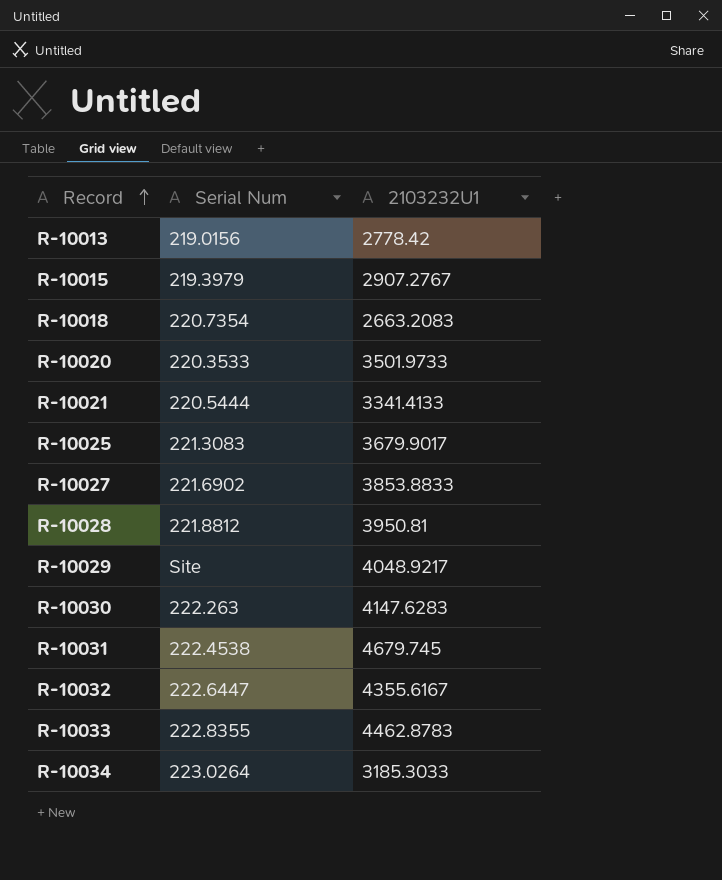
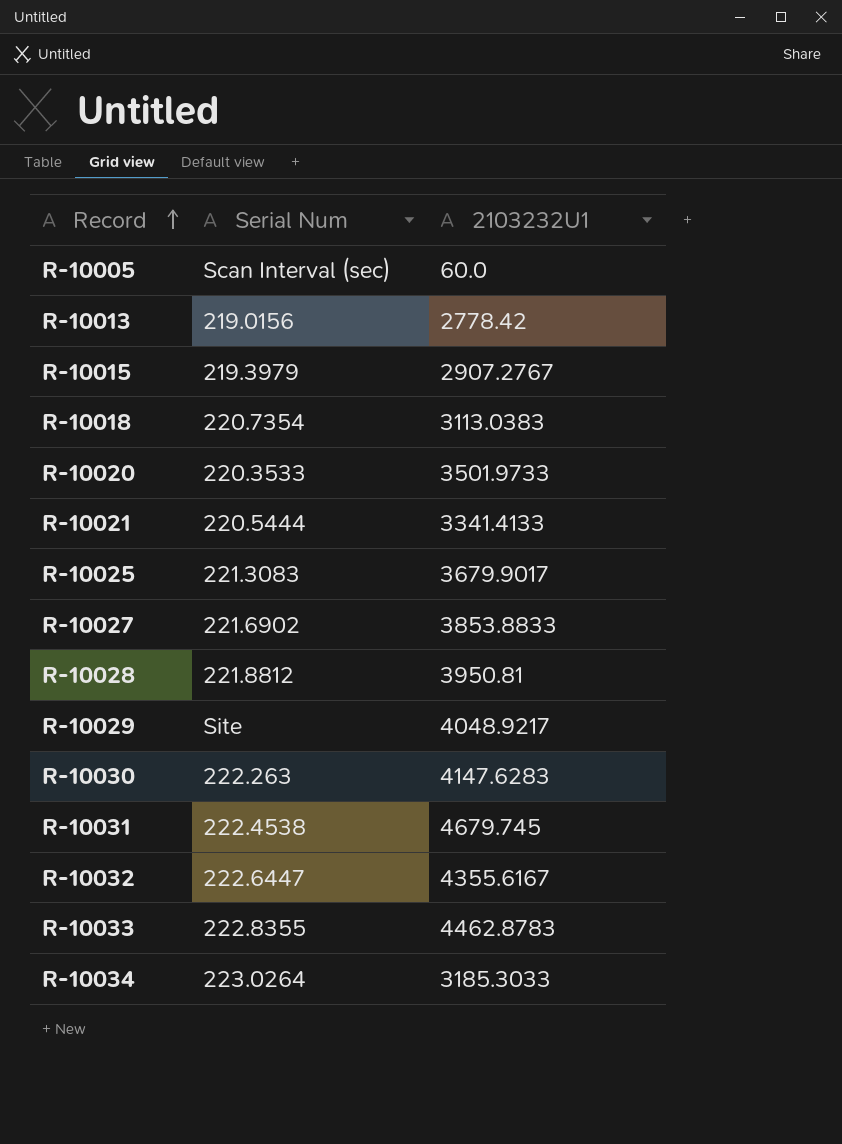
row R-10005: none -> Scan Interval (sec) | 60.0
R-10018 | 2103232U1: 2663.2083 -> 3113.0383

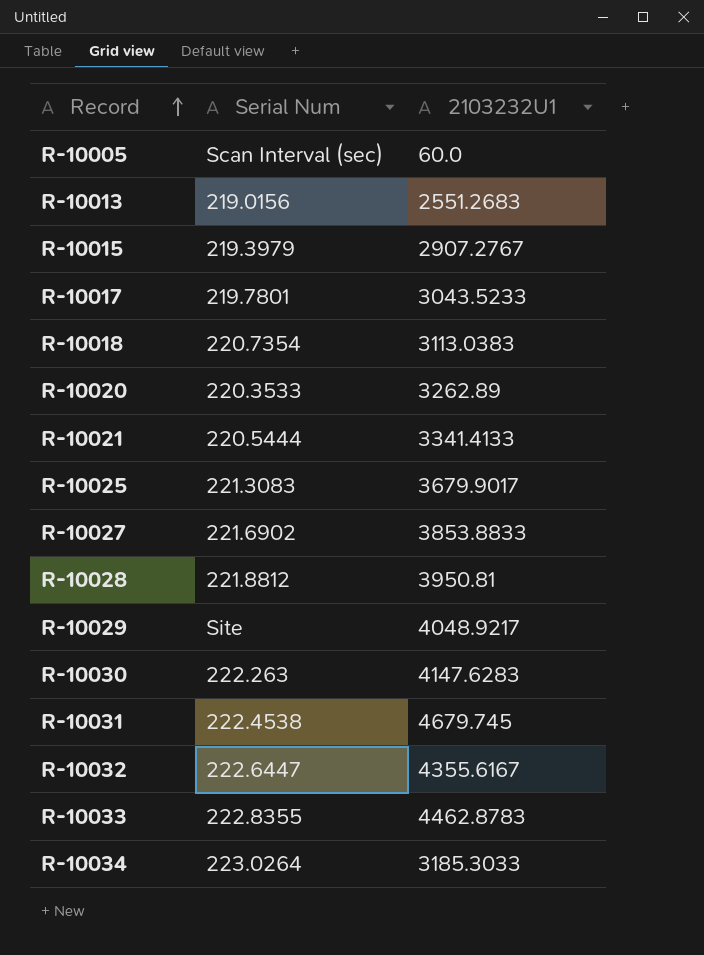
R-10013 | 2103232U1: 2778.42 -> 2551.2683
row R-10017: none -> 219.7801 | 3043.5233
R-10020 | 2103232U1: 3501.9733 -> 3262.89

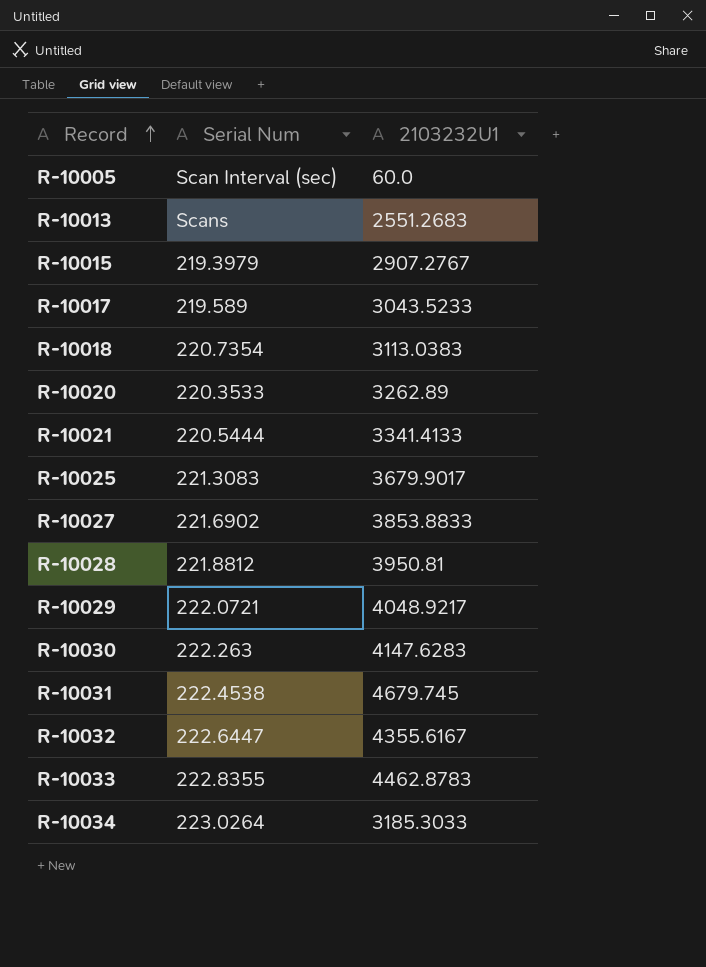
R-10013 | Serial Num: 219.0156 -> Scans
R-10017 | Serial Num: 219.7801 -> 219.589
R-10029 | Serial Num: Site -> 222.0721

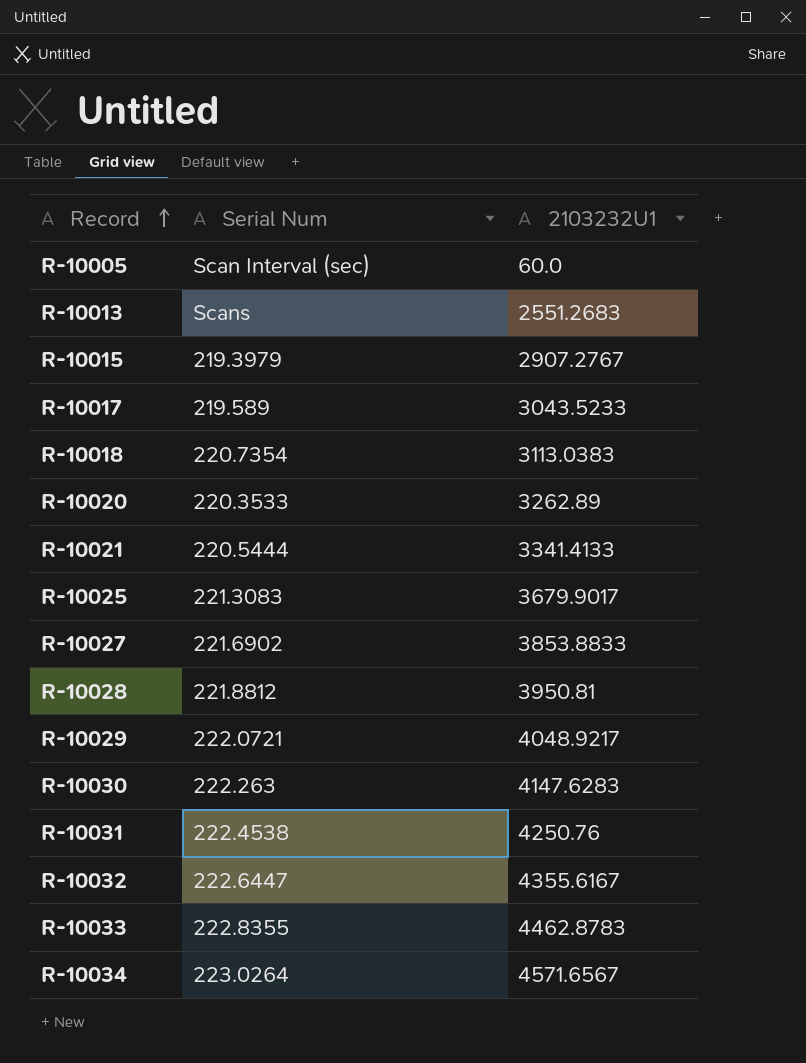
R-10031 | 2103232U1: 4679.745 -> 4250.76
R-10034 | 2103232U1: 3185.3033 -> 4571.6567

